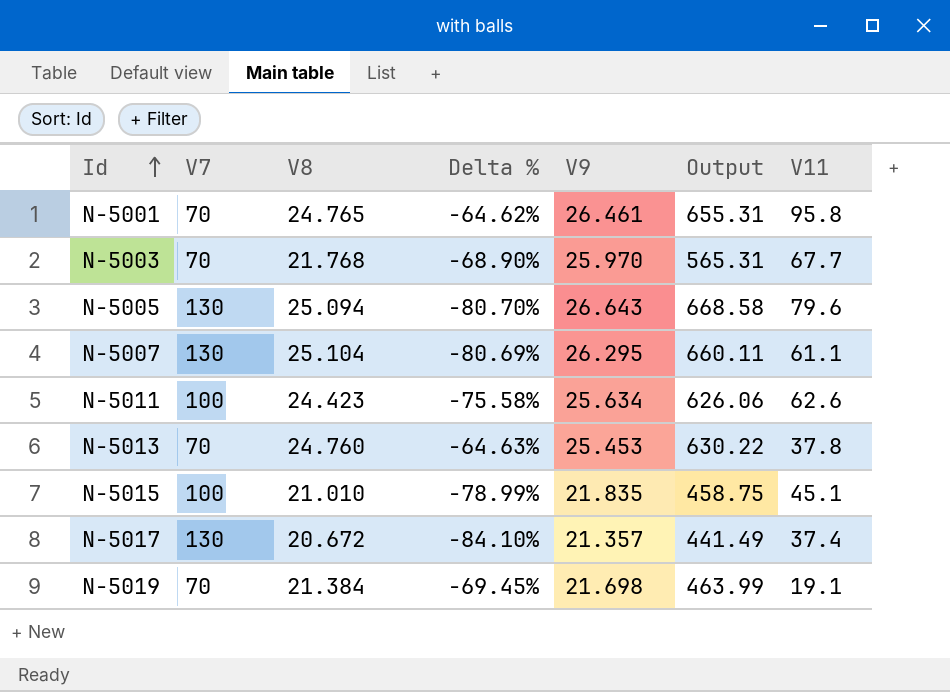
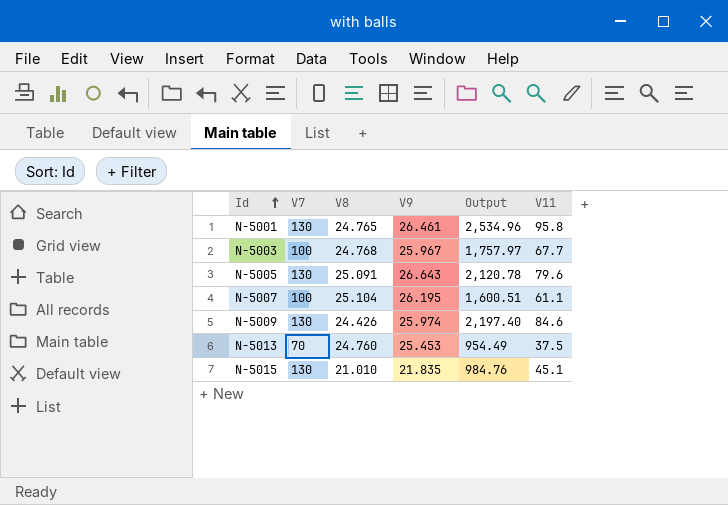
column Delta % | formula: ([V8] - [V7]) / [V7] -> none
column Output | formula: [V8] * [V9] -> [V9] * [V11]
row N-5011: 100 | 24.423 | -75.58% | 25.634 | 626.06 | 62.6 -> none
row N-5017: 130 | 20.672 | -84.10% | 21.357 | 441.49 | 37.4 -> none
row N-5019: 70 | 21.384 | -69.45% | 21.698 | 463.99 | 19.1 -> none
N-5001 | V7: 70 -> 130
N-5003 | V7: 70 -> 100
N-5003 | V8: 21.768 -> 24.768
N-5003 | V9: 25.970 -> 25.967
N-5005 | V8: 25.094 -> 25.091
N-5007 | V7: 130 -> 100
N-5007 | V9: 26.295 -> 26.195
row N-5009: none -> 130 | 24.426 | 25.974 | 2,197.40 | 84.6
N-5013 | V11: 37.8 -> 37.5
N-5015 | V7: 100 -> 130

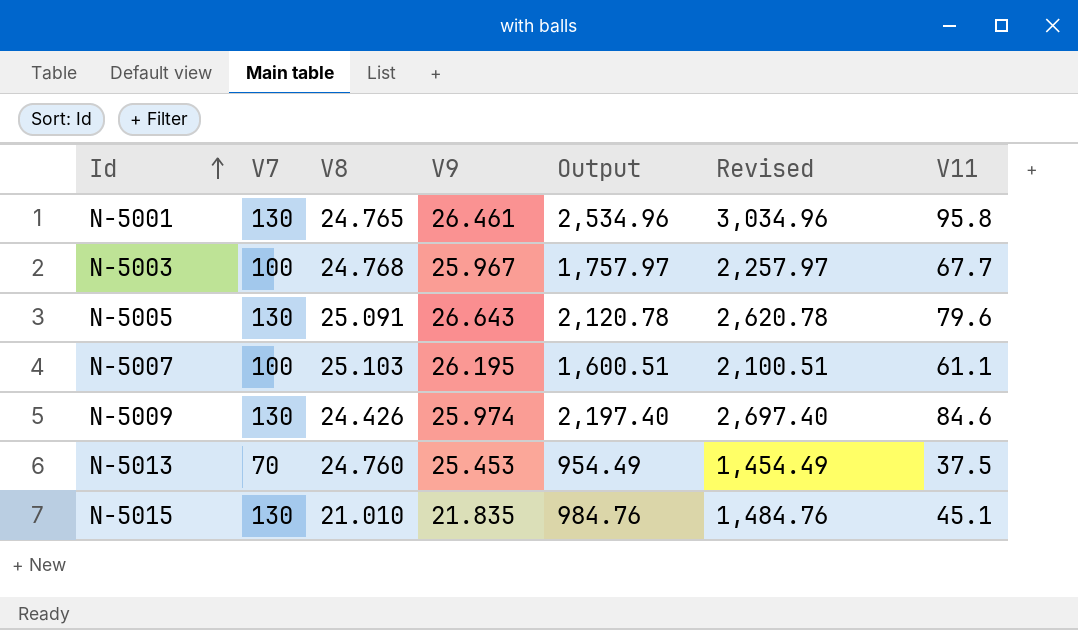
column Revised | formula: none -> [Output] + 500
N-5007 | V8: 25.104 -> 25.103

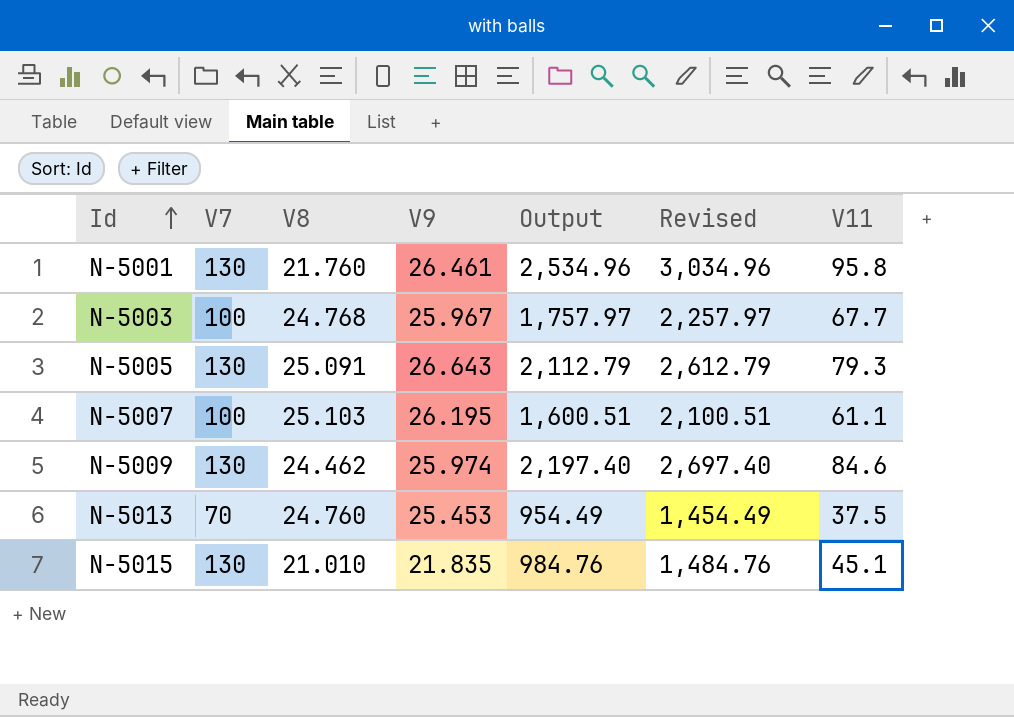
N-5001 | V8: 24.765 -> 21.760
N-5005 | Output: 2,120.78 -> 2,112.79
N-5005 | Revised: 2,620.78 -> 2,612.79
N-5005 | V11: 79.6 -> 79.3
N-5009 | V8: 24.426 -> 24.462

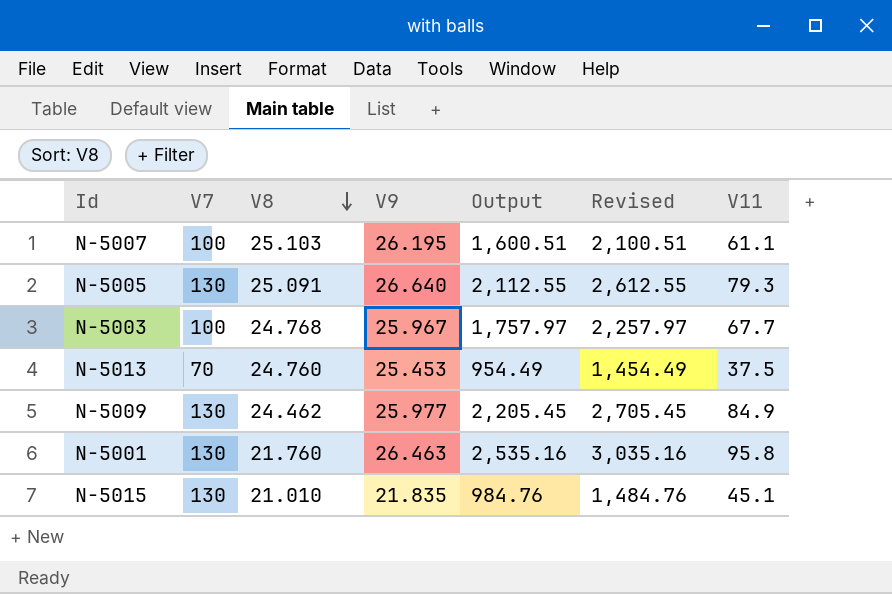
row order: Id ascending -> V8 descending
N-5005 | V9: 26.643 -> 26.640
N-5005 | Output: 2,112.79 -> 2,112.55
N-5005 | Revised: 2,612.79 -> 2,612.55
N-5009 | V9: 25.974 -> 25.977
N-5009 | Output: 2,197.40 -> 2,205.45
N-5009 | Revised: 2,697.40 -> 2,705.45
N-5009 | V11: 84.6 -> 84.9
N-5001 | V9: 26.461 -> 26.463
N-5001 | Output: 2,534.96 -> 2,535.16
N-5001 | Revised: 3,034.96 -> 3,035.16

